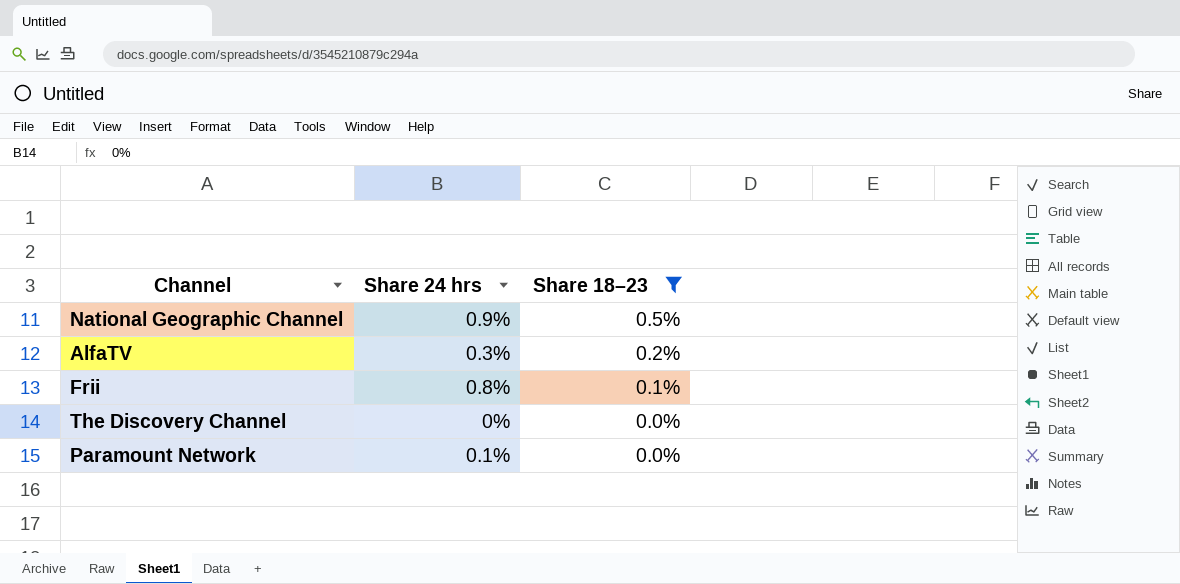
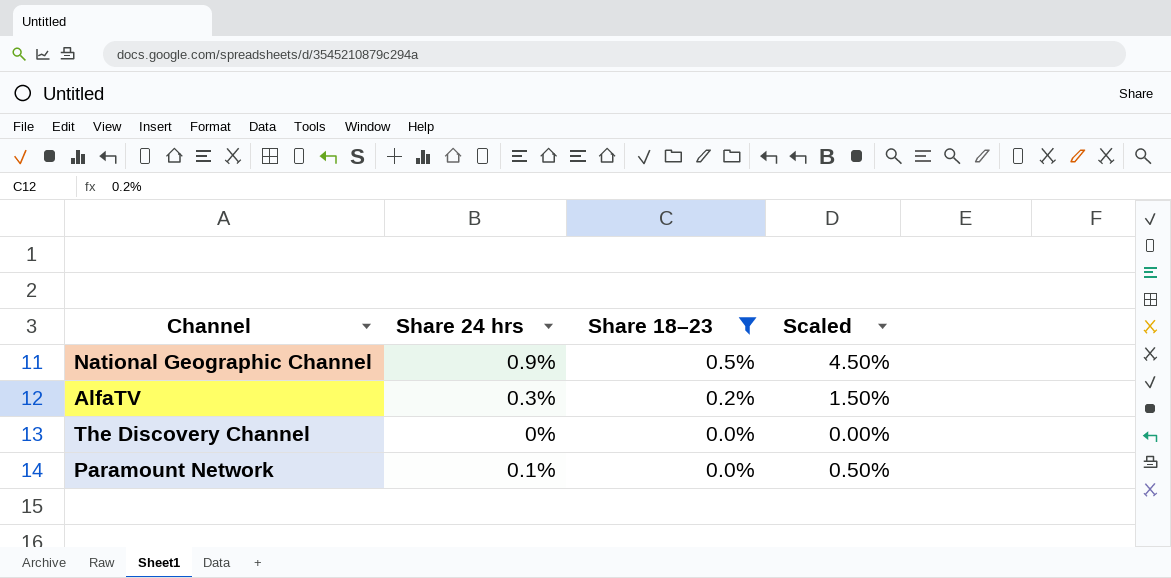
column Scaled | formula: none -> [Share 24 hrs] * 5
row Frii: 0.8% | 0.1% -> none

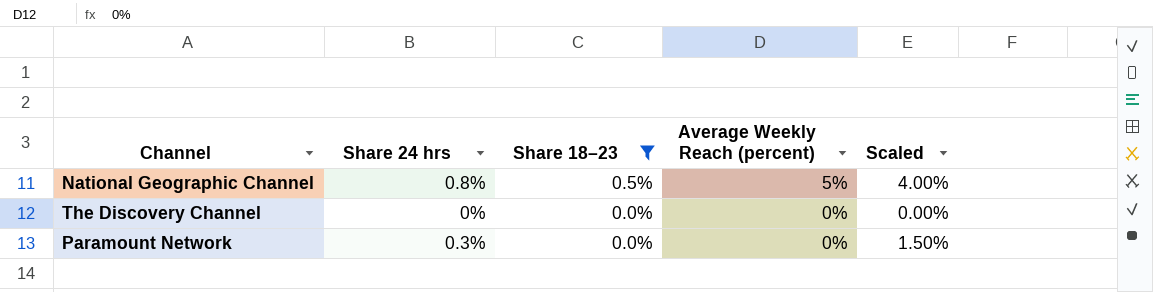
column Average Weekly Reach (percent) | position: none -> 4
row AlfaTV: 0.3% | 0.2% | 1.50% -> none
National Geographic Channel | Share 24 hrs: 0.9% -> 0.8%
National Geographic Channel | Scaled: 4.50% -> 4.00%
Paramount Network | Share 24 hrs: 0.1% -> 0.3%
Paramount Network | Scaled: 0.50% -> 1.50%

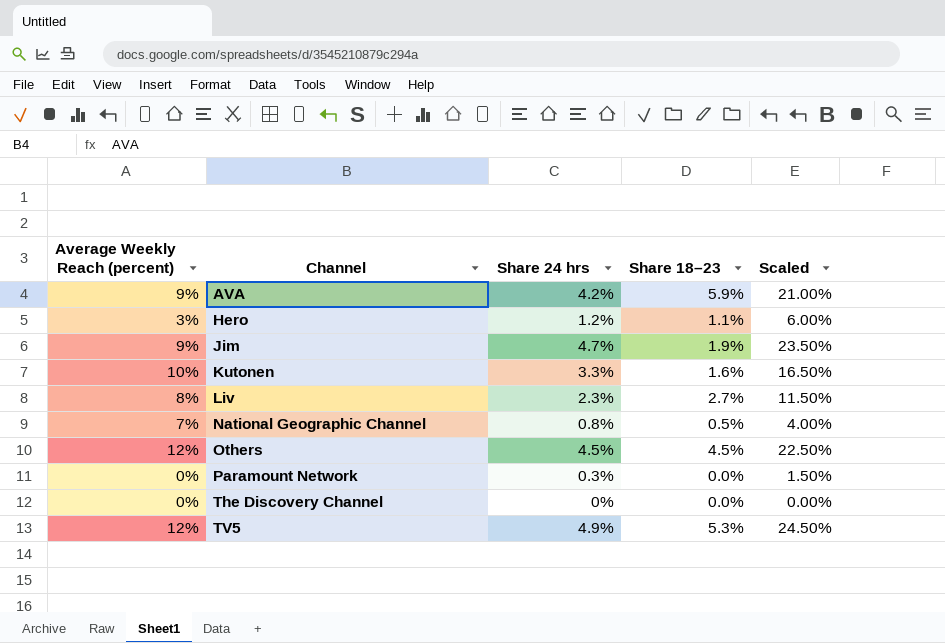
filter: Share 18–23 <= 0.5% -> none
row order: Share 18–23 descending -> Channel ascending
column Average Weekly Reach (percent) | position: 4 -> 1
National Geographic Channel | Average Weekly Reach (percent): 5% -> 7%

